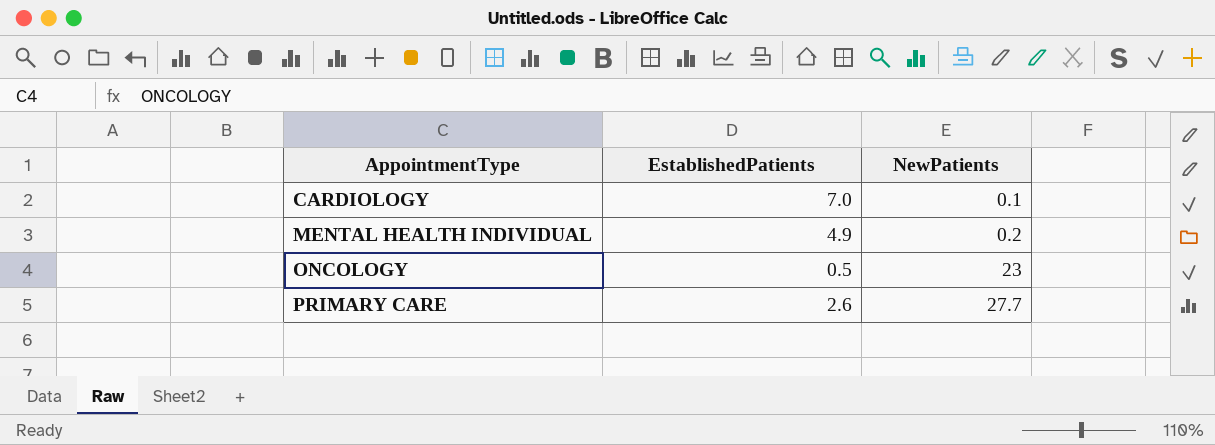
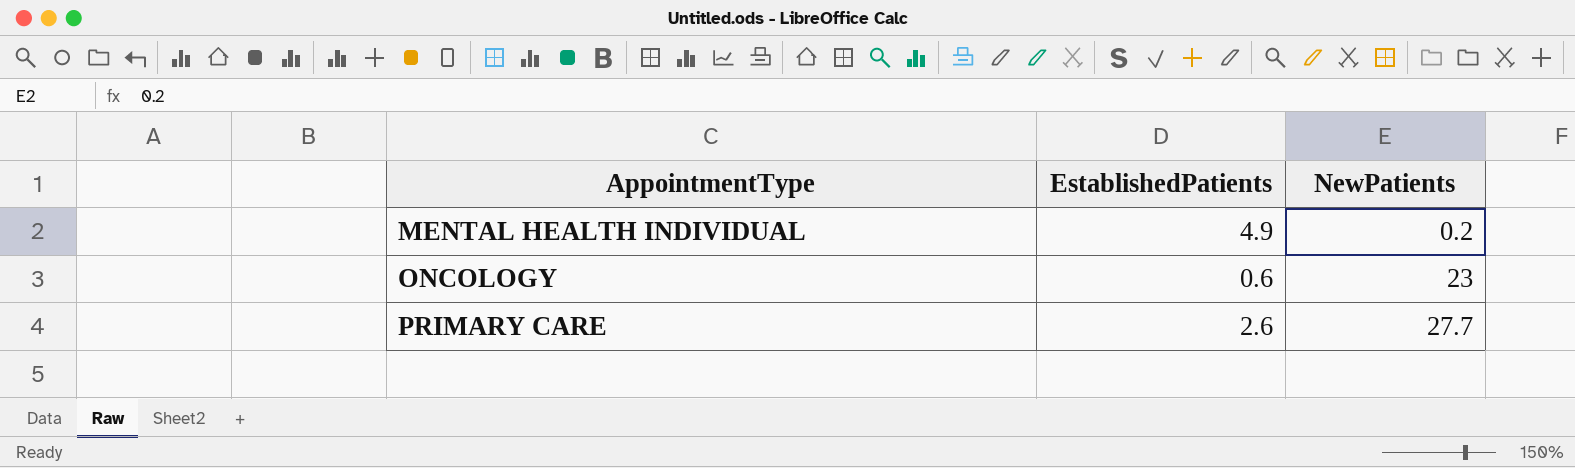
row CARDIOLOGY: 7.0 | 0.1 -> none
ONCOLOGY | EstablishedPatients: 0.5 -> 0.6

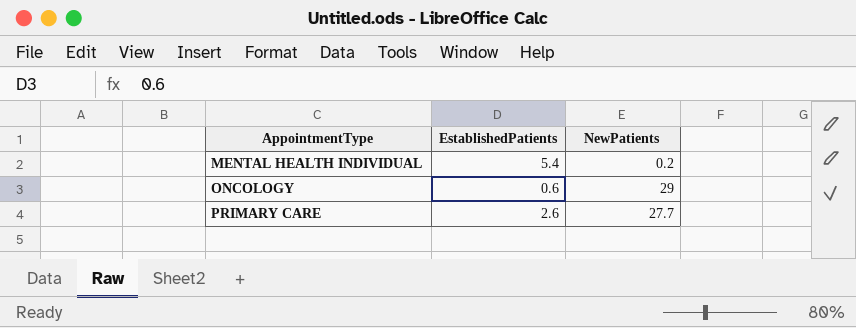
MENTAL HEALTH INDIVIDUAL | EstablishedPatients: 4.9 -> 5.4
ONCOLOGY | NewPatients: 23 -> 29

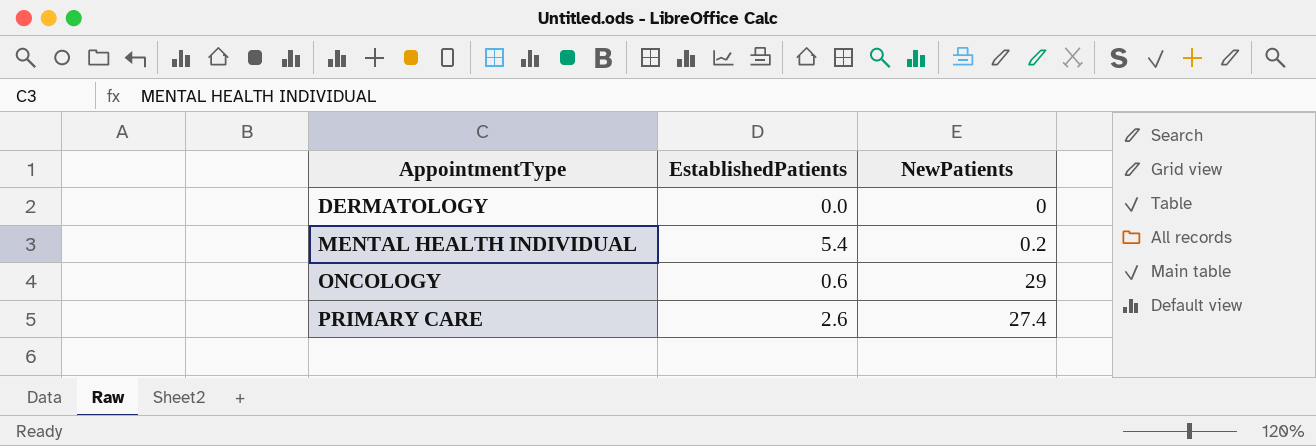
row DERMATOLOGY: none -> 0.0 | 0
PRIMARY CARE | NewPatients: 27.7 -> 27.4

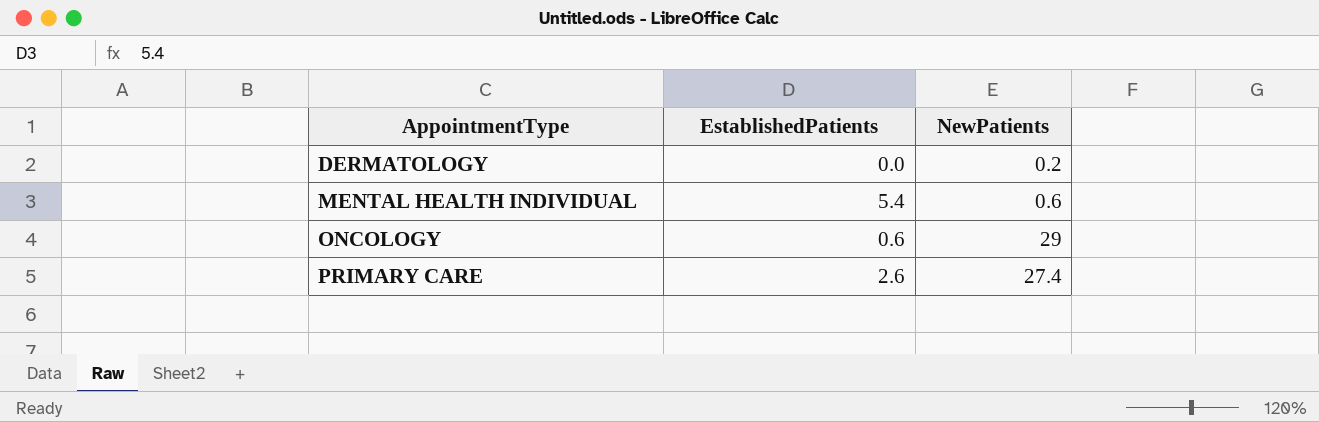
DERMATOLOGY | NewPatients: 0 -> 0.2
MENTAL HEALTH INDIVIDUAL | NewPatients: 0.2 -> 0.6

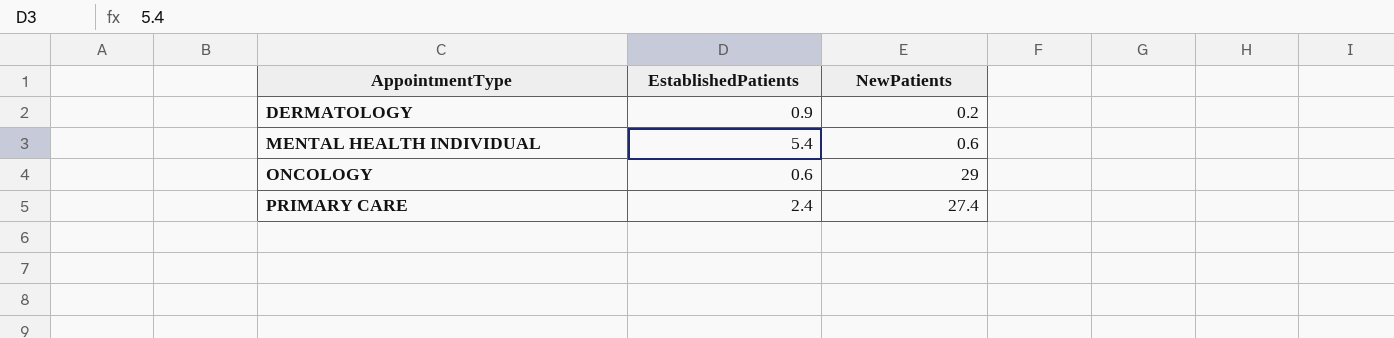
DERMATOLOGY | EstablishedPatients: 0.0 -> 0.9
PRIMARY CARE | EstablishedPatients: 2.6 -> 2.4

